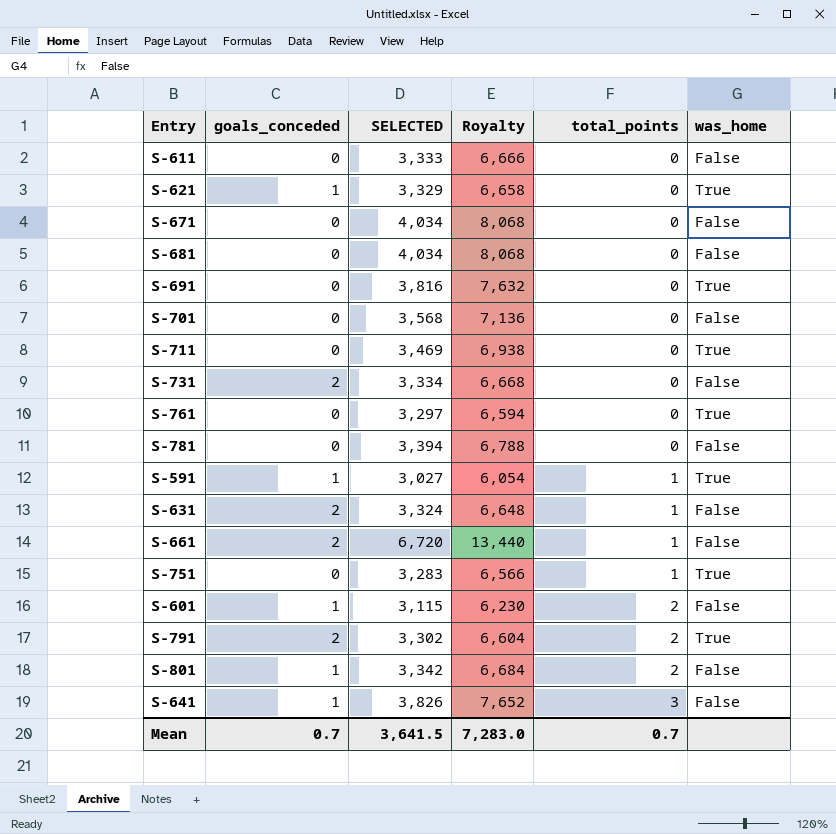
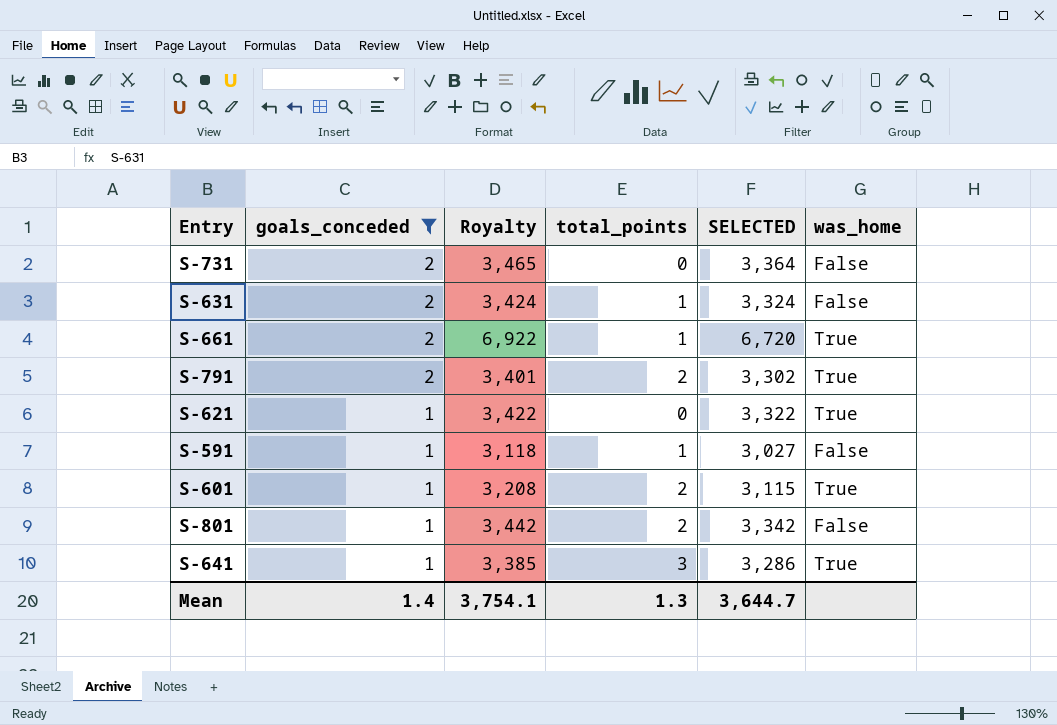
filter: none -> goals_conceded != 0
row order: total_points ascending -> goals_conceded descending
column Royalty | formula: [SELECTED] * 2 -> [SELECTED] * 1.03
column SELECTED | position: 3 -> 5
S-731 | SELECTED: 3,334 -> 3,364
S-661 | was_home: False -> True
S-621 | SELECTED: 3,329 -> 3,322
S-591 | was_home: True -> False
S-601 | was_home: False -> True
S-641 | SELECTED: 3,826 -> 3,286
S-641 | was_home: False -> True
Mean | goals_conceded: 0.7 -> 1.4
Mean | Royalty: 7,283.0 -> 3,754.1
Mean | total_points: 0.7 -> 1.3
Mean | SELECTED: 3,641.5 -> 3,644.7

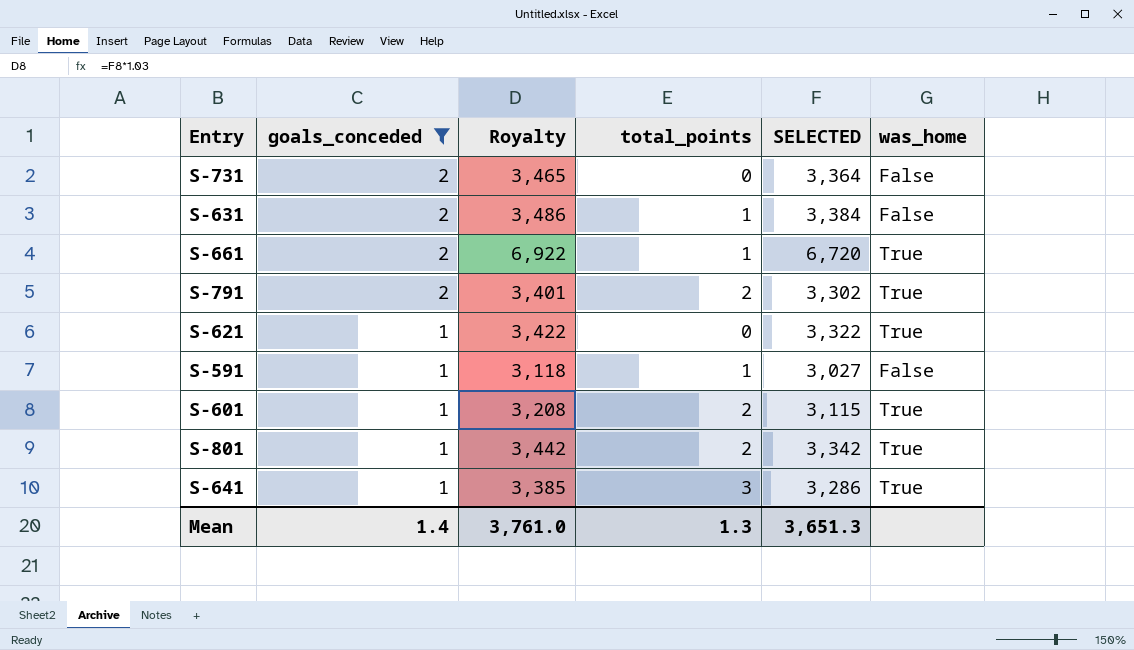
S-631 | Royalty: 3,424 -> 3,486
S-631 | SELECTED: 3,324 -> 3,384
S-801 | was_home: False -> True
Mean | Royalty: 3,754.1 -> 3,761.0
Mean | SELECTED: 3,644.7 -> 3,651.3

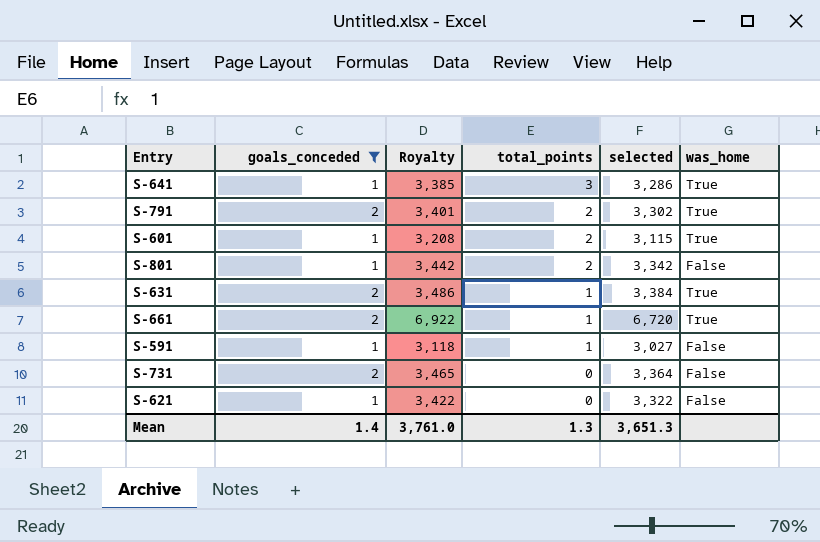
row order: goals_conceded descending -> total_points descending
column name: SELECTED -> selected
S-801 | was_home: True -> False
S-631 | was_home: False -> True
S-621 | was_home: True -> False

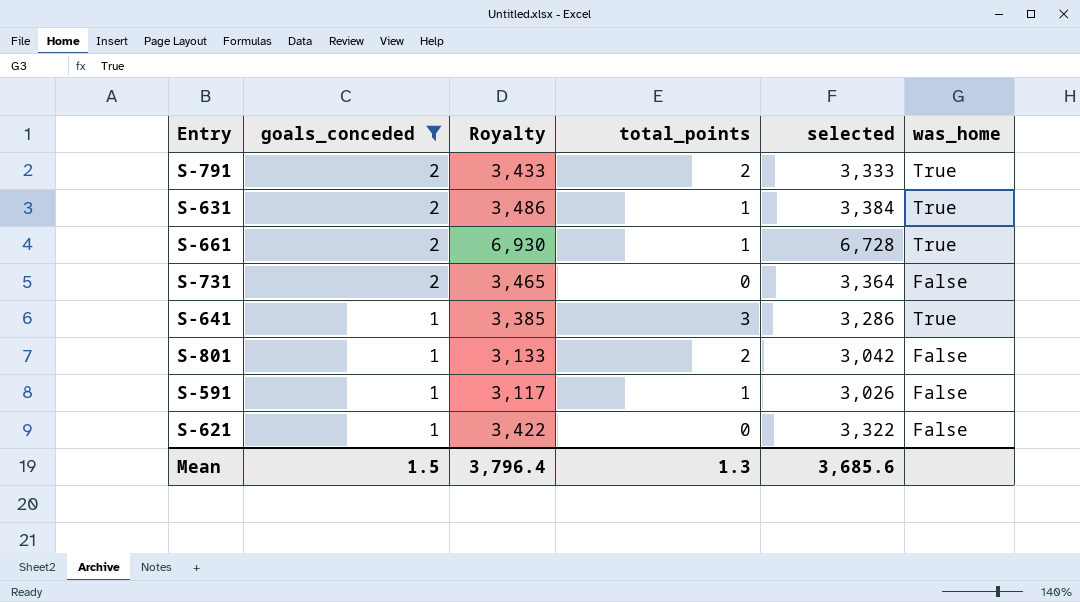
row order: total_points descending -> goals_conceded descending
row S-601: 1 | 3,208 | 2 | 3,115 | True -> none
S-791 | Royalty: 3,401 -> 3,433
S-791 | selected: 3,302 -> 3,333
S-661 | Royalty: 6,922 -> 6,930
S-661 | selected: 6,720 -> 6,728
S-801 | Royalty: 3,442 -> 3,133
S-801 | selected: 3,342 -> 3,042
S-591 | Royalty: 3,118 -> 3,117
S-591 | selected: 3,027 -> 3,026
Mean | goals_conceded: 1.4 -> 1.5
Mean | Royalty: 3,761.0 -> 3,796.4
Mean | selected: 3,651.3 -> 3,685.6

